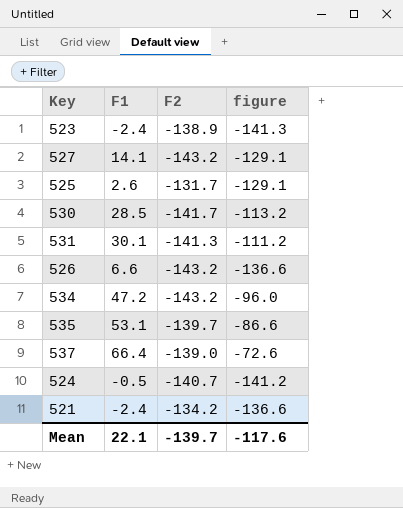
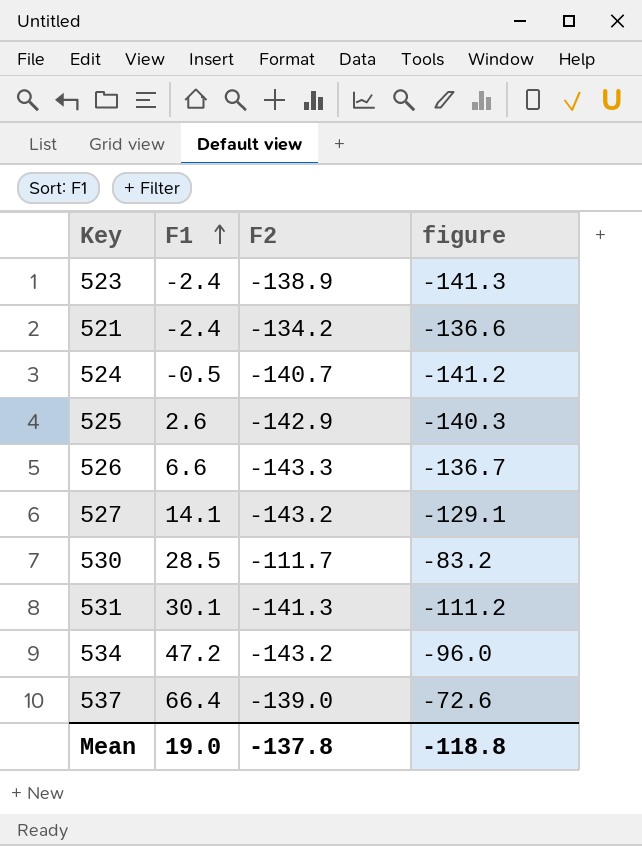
row order: none -> F1 ascending
row 535: 53.1 | -139.7 | -86.6 -> none
525 | F2: -131.7 -> -142.9
525 | figure: -129.1 -> -140.3
526 | F2: -143.2 -> -143.3
526 | figure: -136.6 -> -136.7
530 | F2: -141.7 -> -111.7
530 | figure: -113.2 -> -83.2
Mean | F1: 22.1 -> 19.0
Mean | F2: -139.7 -> -137.8
Mean | figure: -117.6 -> -118.8

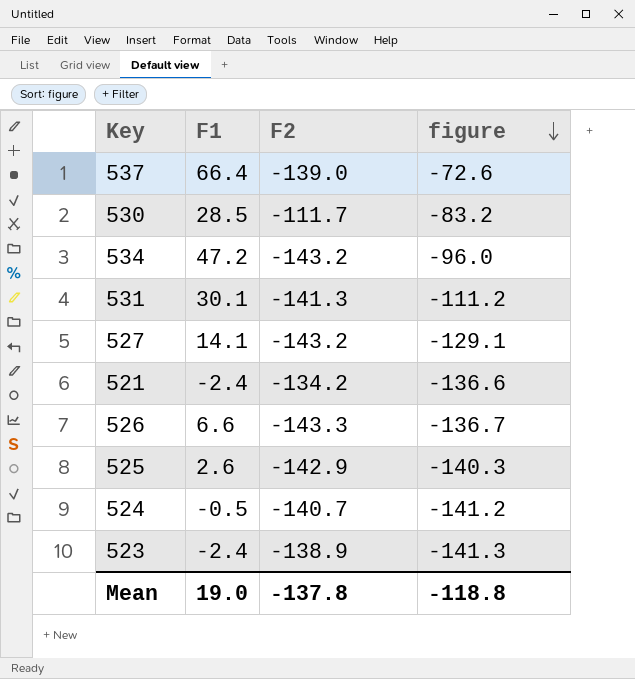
row order: F1 ascending -> figure descending

